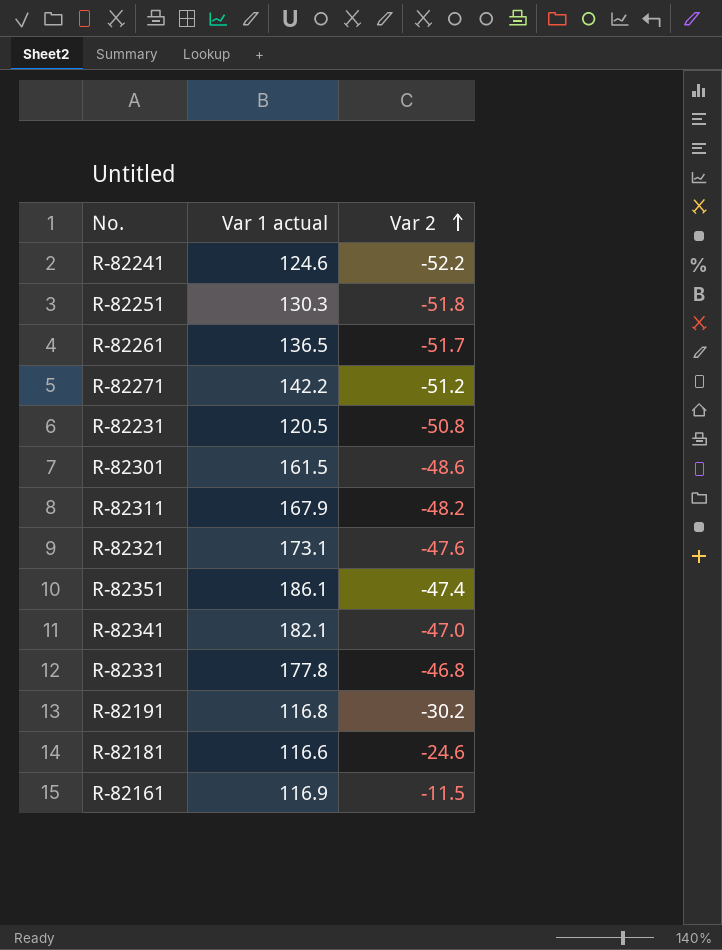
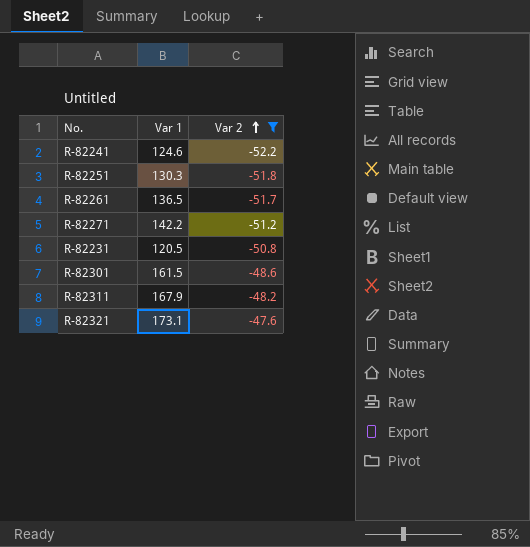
filter: none -> Var 2 <= -47.6
column name: Var 1 actual -> Var 1

